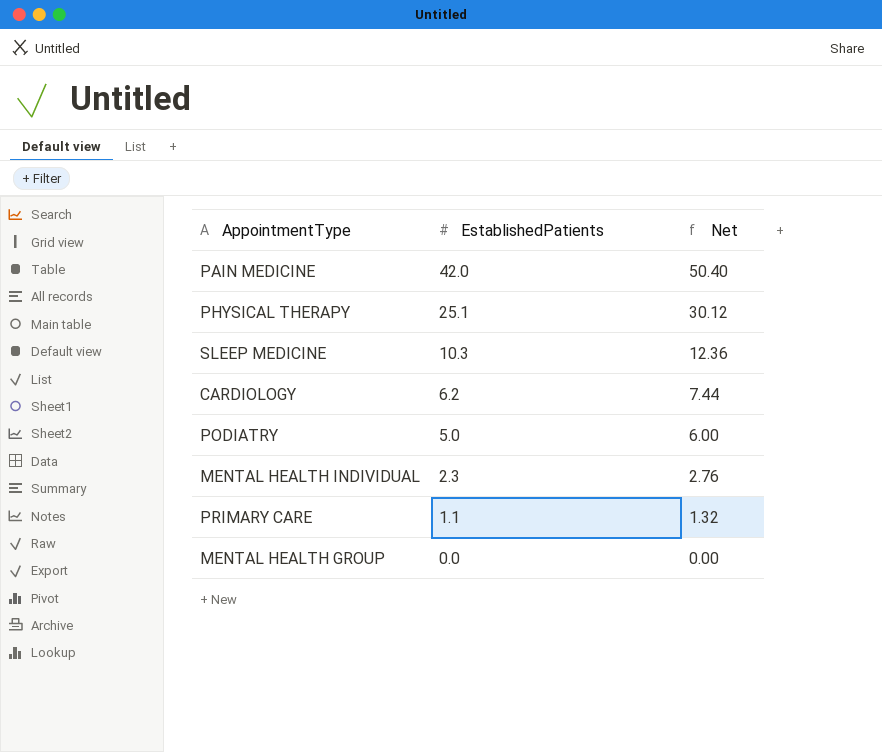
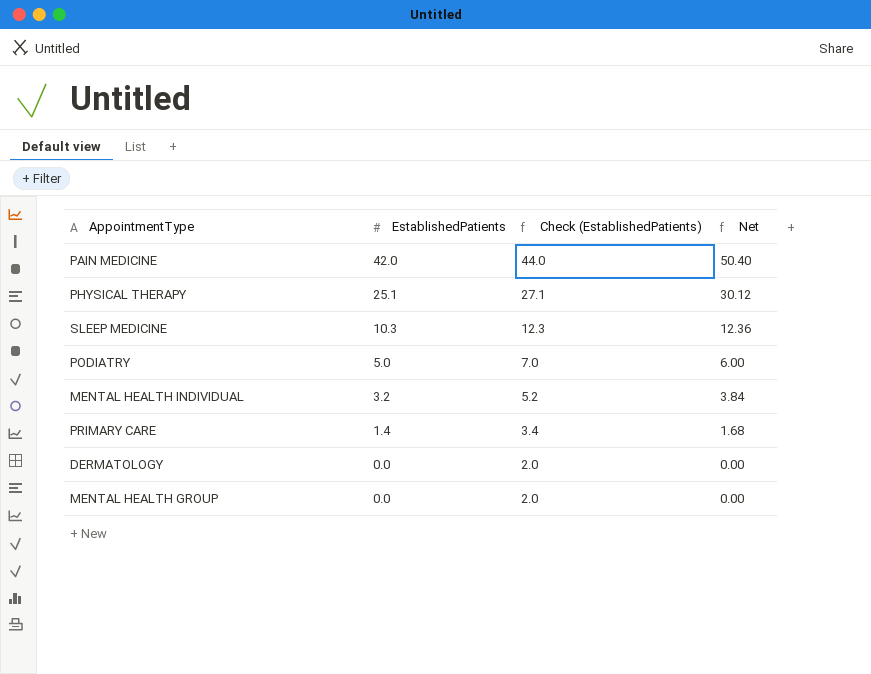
column Check (EstablishedPatients) | formula: none -> [EstablishedPatients] + 2
row CARDIOLOGY: 6.2 | 7.44 -> none
MENTAL HEALTH INDIVIDUAL | EstablishedPatients: 2.3 -> 3.2
MENTAL HEALTH INDIVIDUAL | Net: 2.76 -> 3.84
PRIMARY CARE | EstablishedPatients: 1.1 -> 1.4
PRIMARY CARE | Net: 1.32 -> 1.68
row DERMATOLOGY: none -> 0.0 | 2.0 | 0.00

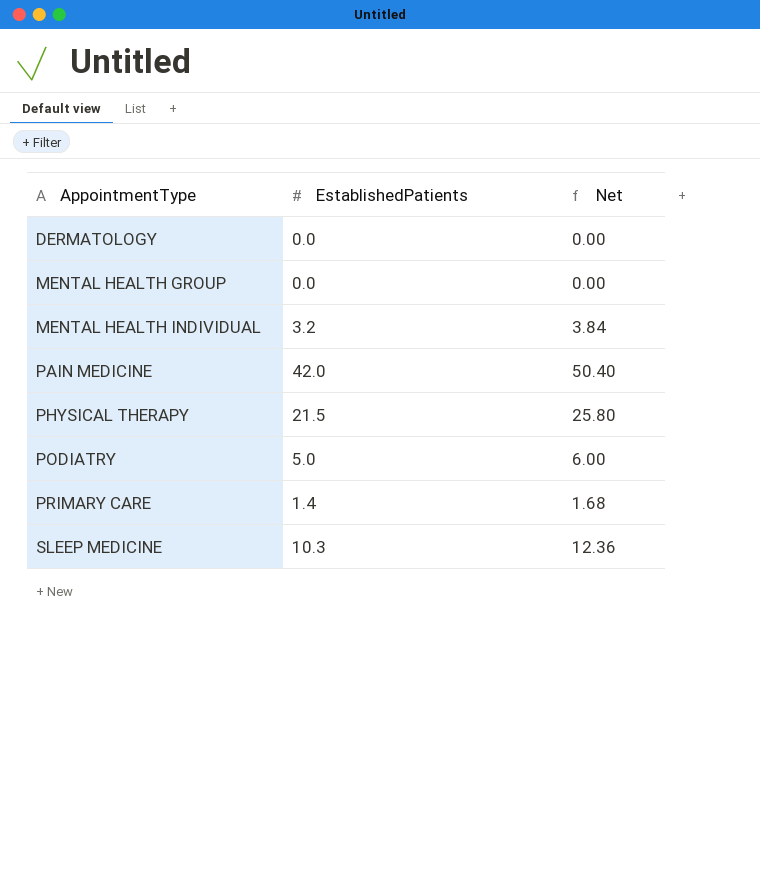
row order: EstablishedPatients descending -> AppointmentType ascending
column Check (EstablishedPatients) | formula: [EstablishedPatients] + 2 -> none
PHYSICAL THERAPY | EstablishedPatients: 25.1 -> 21.5
PHYSICAL THERAPY | Net: 30.12 -> 25.80

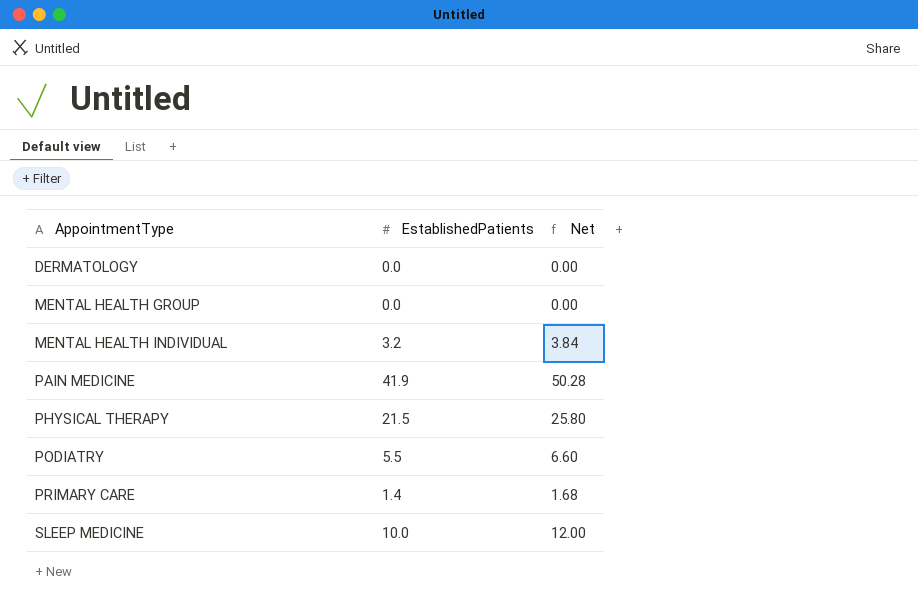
PAIN MEDICINE | EstablishedPatients: 42.0 -> 41.9
PAIN MEDICINE | Net: 50.40 -> 50.28
PODIATRY | EstablishedPatients: 5.0 -> 5.5
PODIATRY | Net: 6.00 -> 6.60
SLEEP MEDICINE | EstablishedPatients: 10.3 -> 10.0
SLEEP MEDICINE | Net: 12.36 -> 12.00

